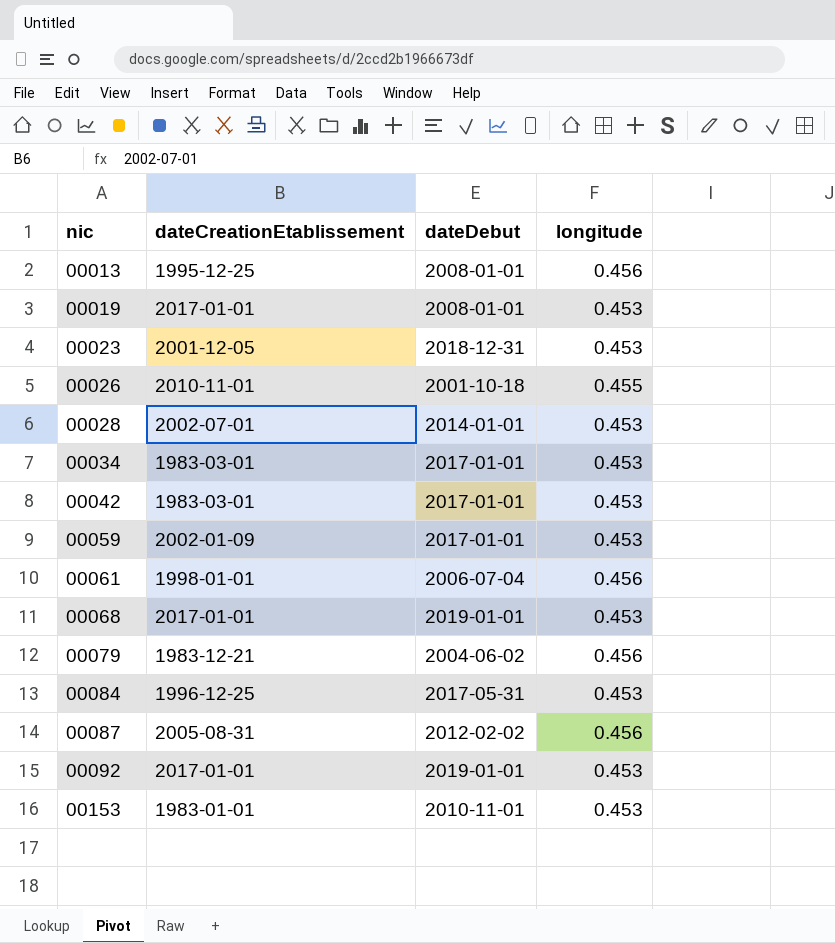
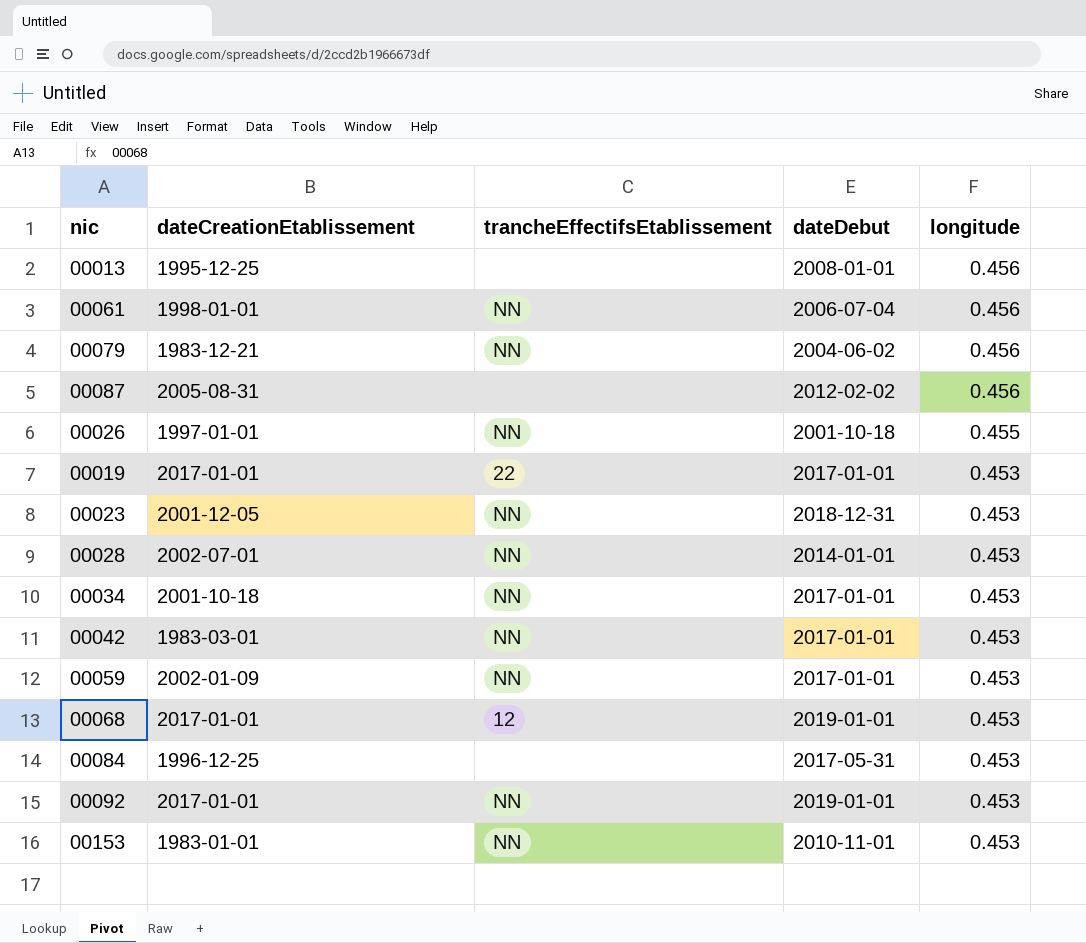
row order: nic ascending -> longitude descending
column trancheEffectifsEtablissement | position: none -> 3
00026 | dateCreationEtablissement: 2010-11-01 -> 1997-01-01
00019 | dateDebut: 2008-01-01 -> 2017-01-01
00034 | dateCreationEtablissement: 1983-03-01 -> 2001-10-18

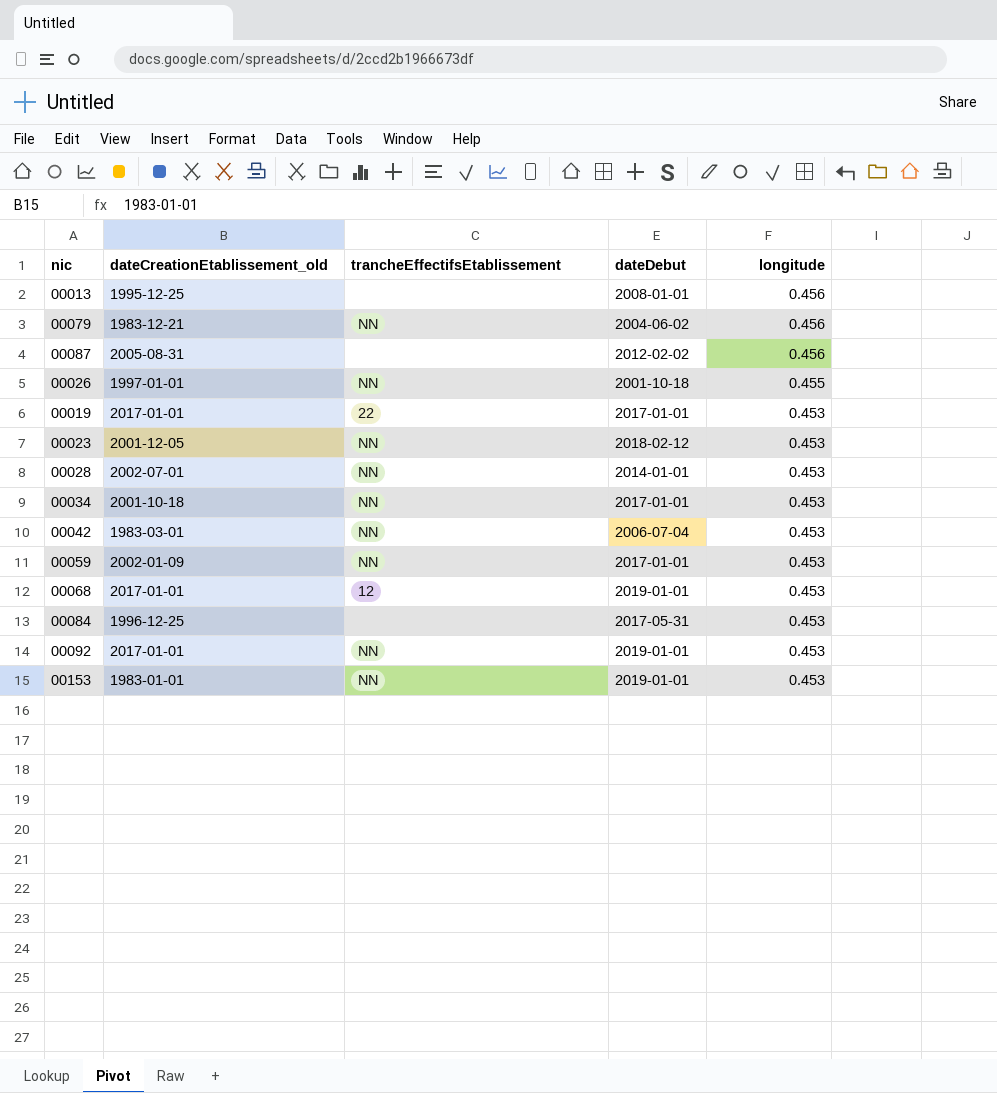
column name: dateCreationEtablissement -> dateCreationEtablissement_old
row 00061: 1998-01-01 | NN | 2006-07-04 | 0.456 -> none
00023 | dateDebut: 2018-12-31 -> 2018-02-12
00042 | dateDebut: 2017-01-01 -> 2006-07-04
00153 | dateDebut: 2010-11-01 -> 2019-01-01

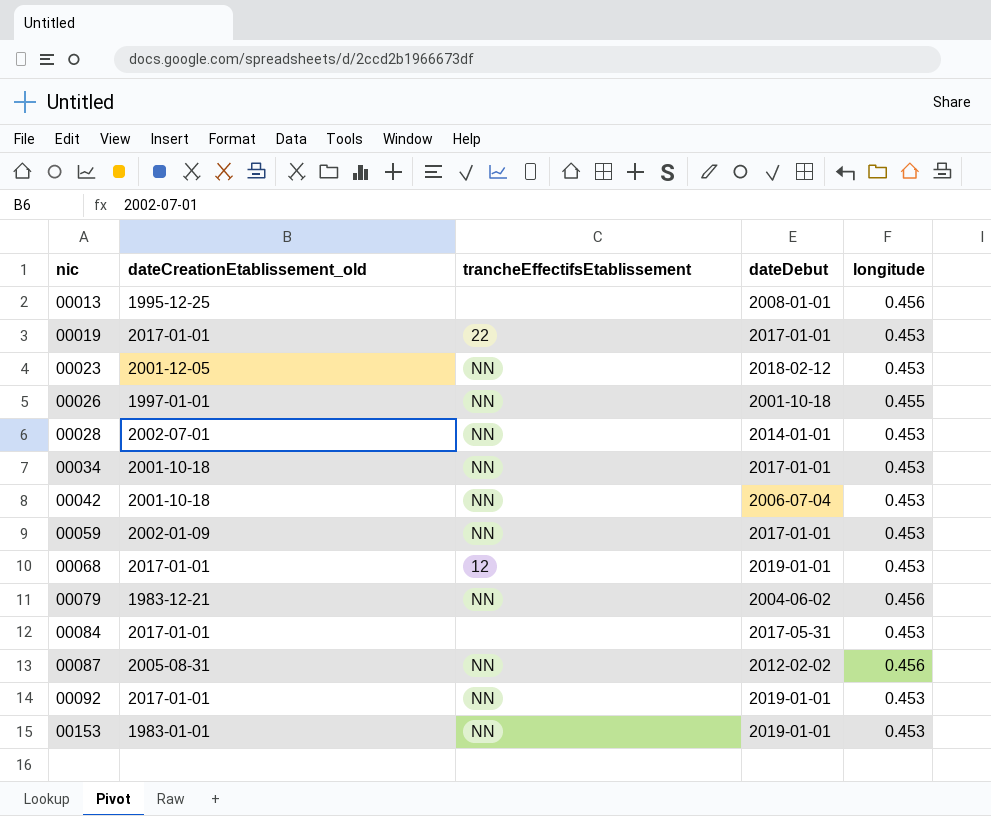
row order: longitude descending -> nic ascending
00042 | dateCreationEtablissement_old: 1983-03-01 -> 2001-10-18
00084 | dateCreationEtablissement_old: 1996-12-25 -> 2017-01-01
00087 | trancheEffectifsEtablissement: none -> NN

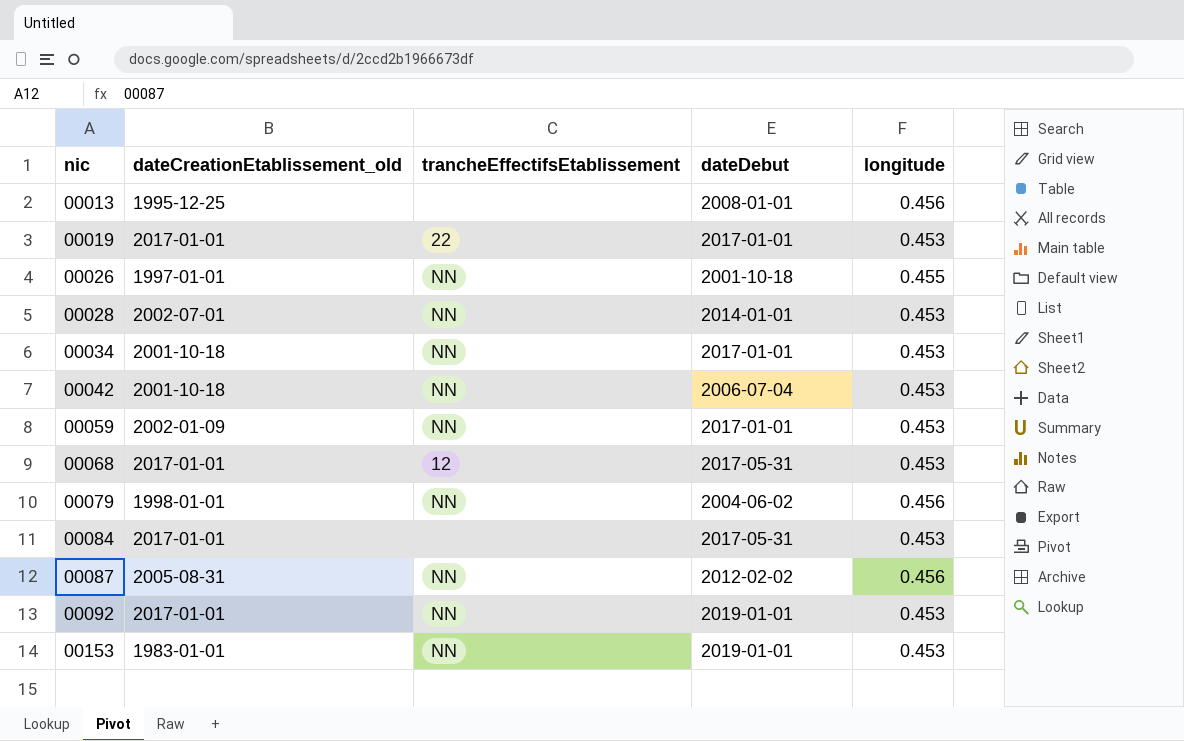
row 00023: 2001-12-05 | NN | 2018-02-12 | 0.453 -> none
00068 | dateDebut: 2019-01-01 -> 2017-05-31
00079 | dateCreationEtablissement_old: 1983-12-21 -> 1998-01-01

